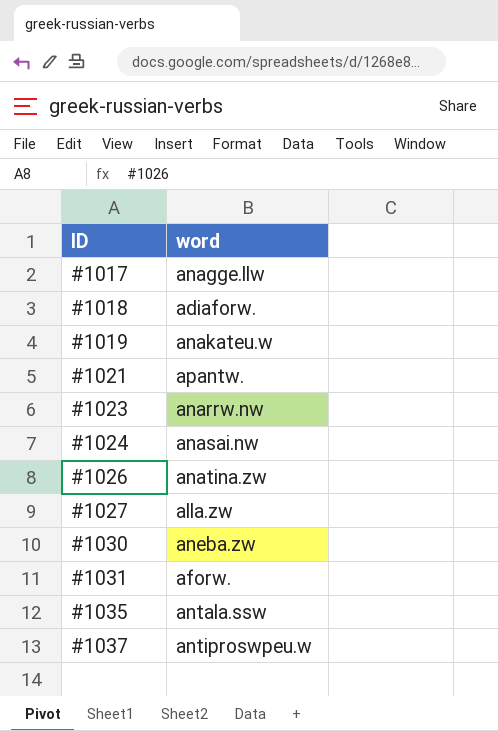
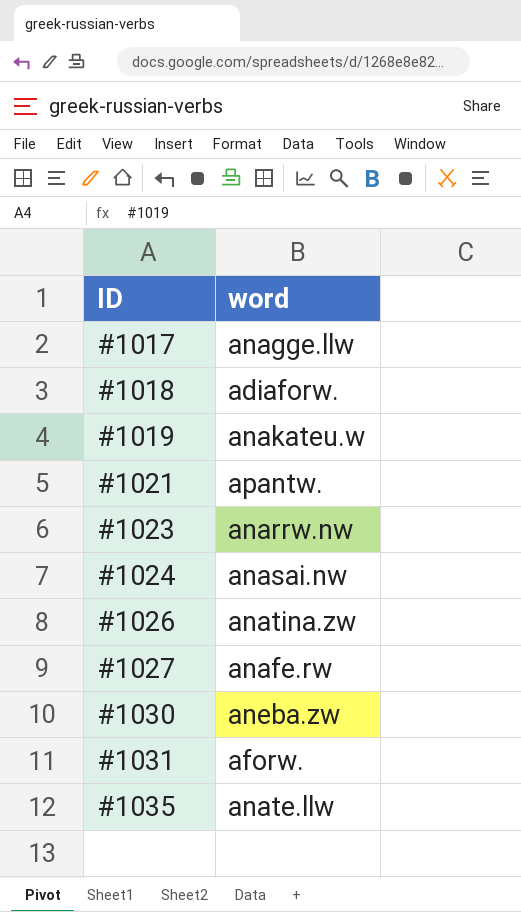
row #1037: antiproswpeu.w -> none
#1027 | word: alla.zw -> anafe.rw
#1035 | word: antala.ssw -> anate.llw

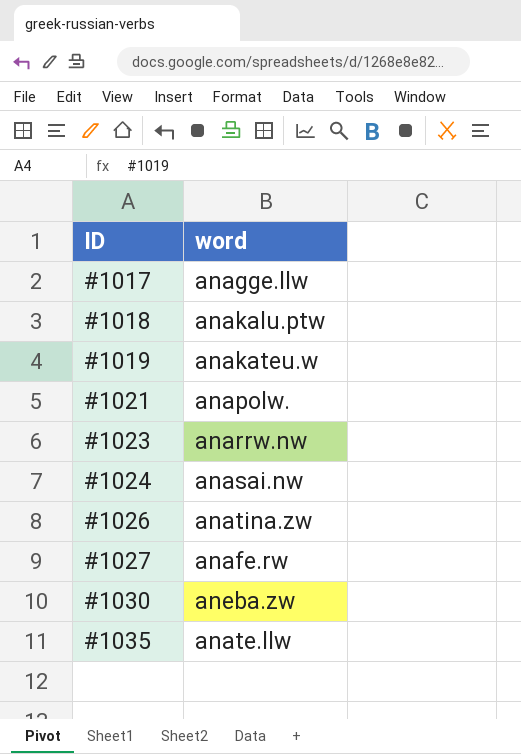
row #1031: aforw. -> none
#1018 | word: adiaforw. -> anakalu.ptw
#1021 | word: apantw. -> anapolw.

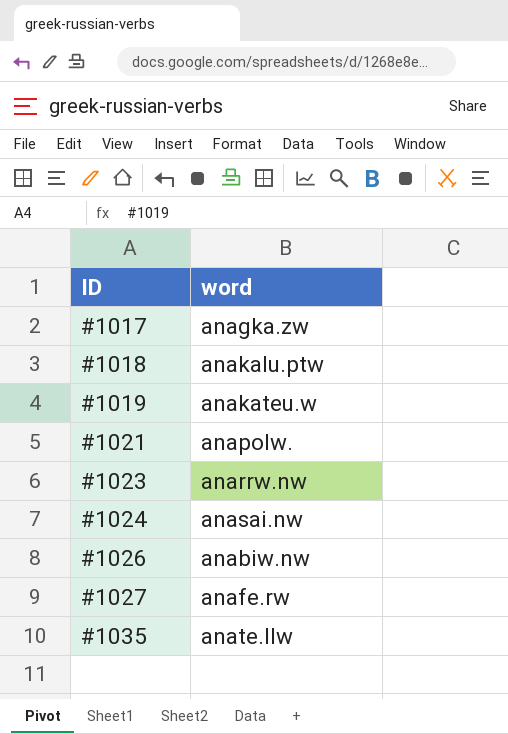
row #1030: aneba.zw -> none
#1017 | word: anagge.llw -> anagka.zw
#1026 | word: anatina.zw -> anabiw.nw

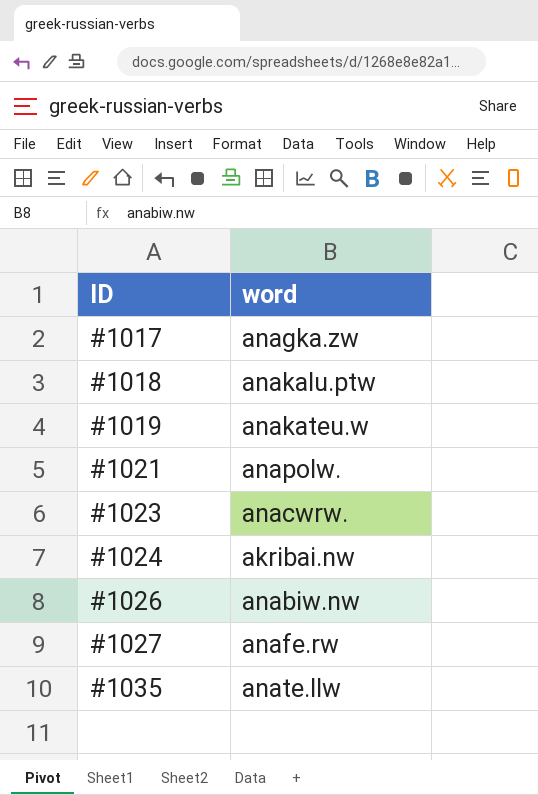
#1023 | word: anarrw.nw -> anacwrw.
#1024 | word: anasai.nw -> akribai.nw

